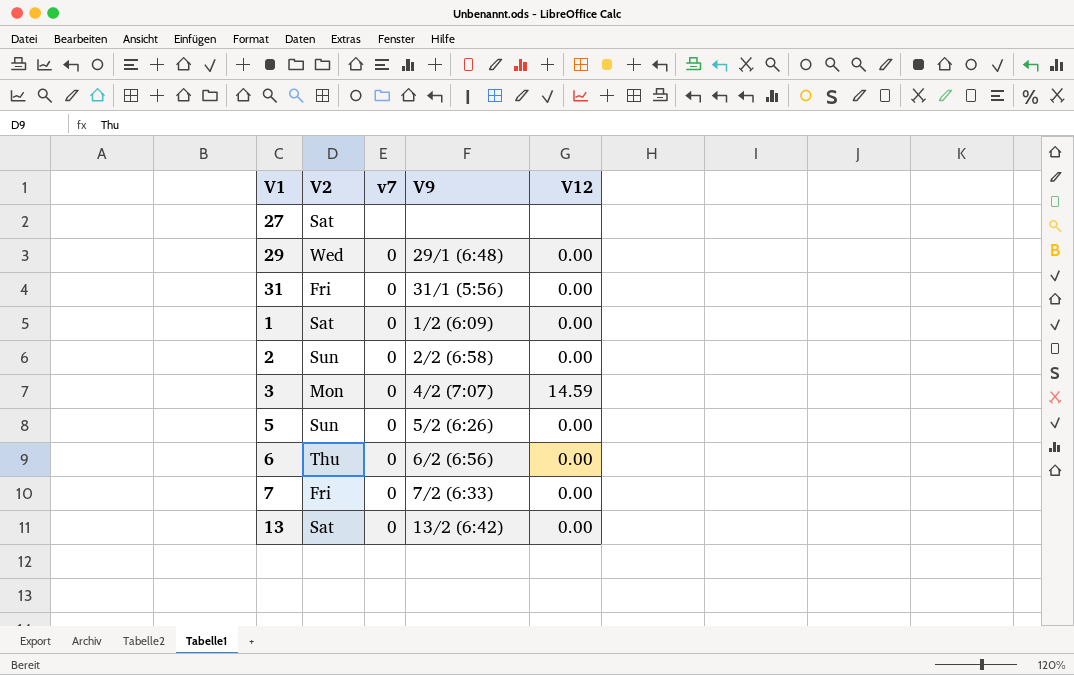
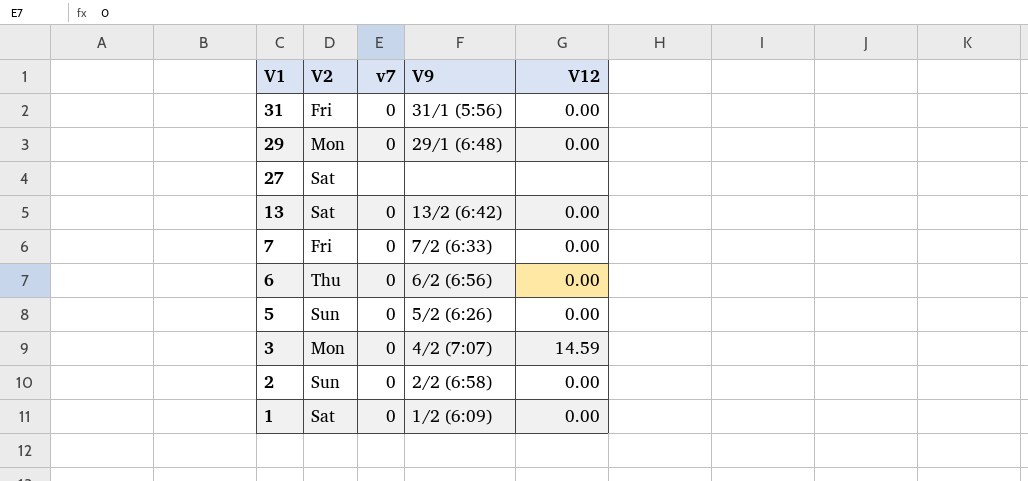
row order: none -> V1 descending
29 | V2: Wed -> Mon

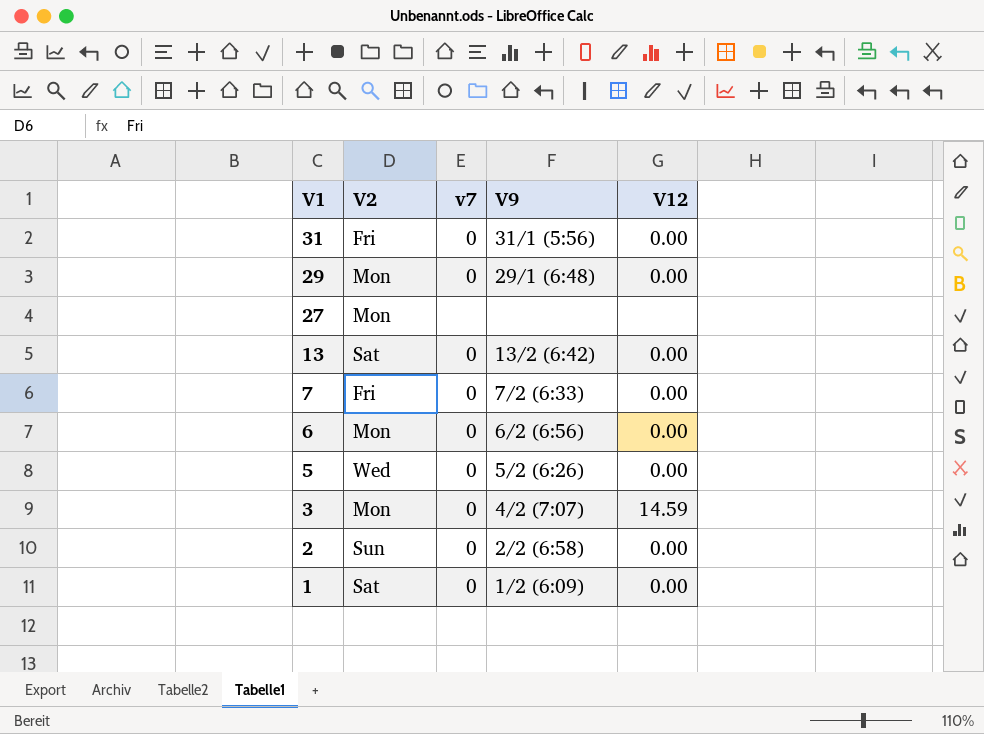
27 | V2: Sat -> Mon
6 | V2: Thu -> Mon
5 | V2: Sun -> Wed

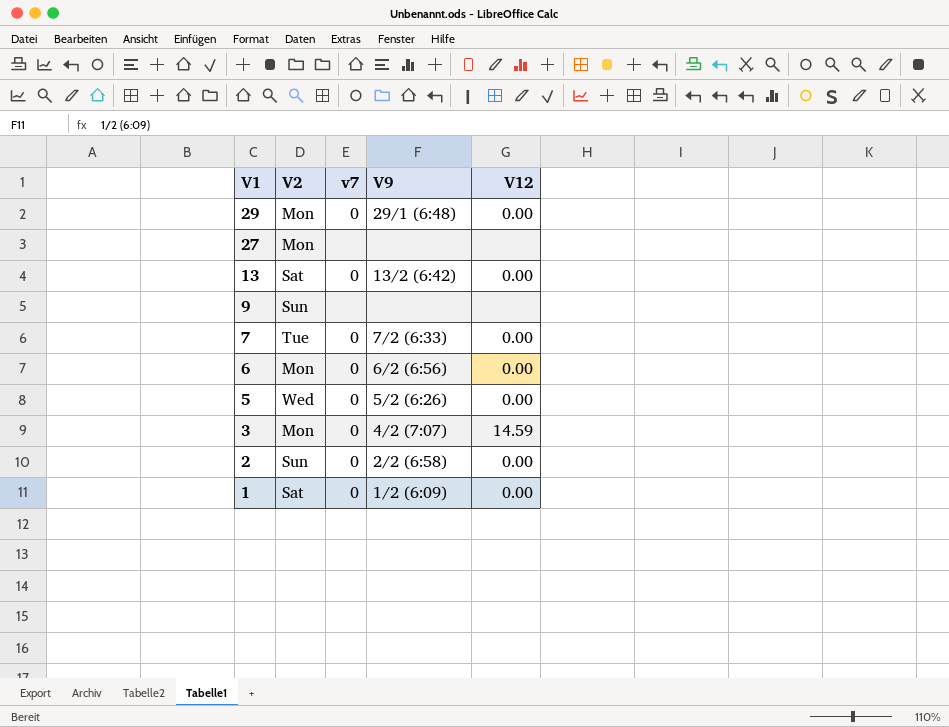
row 31: Fri | 0 | 31/1 (5:56) | 0.00 -> none
row 9: none -> Sun | none | none | none
7 | V2: Fri -> Tue

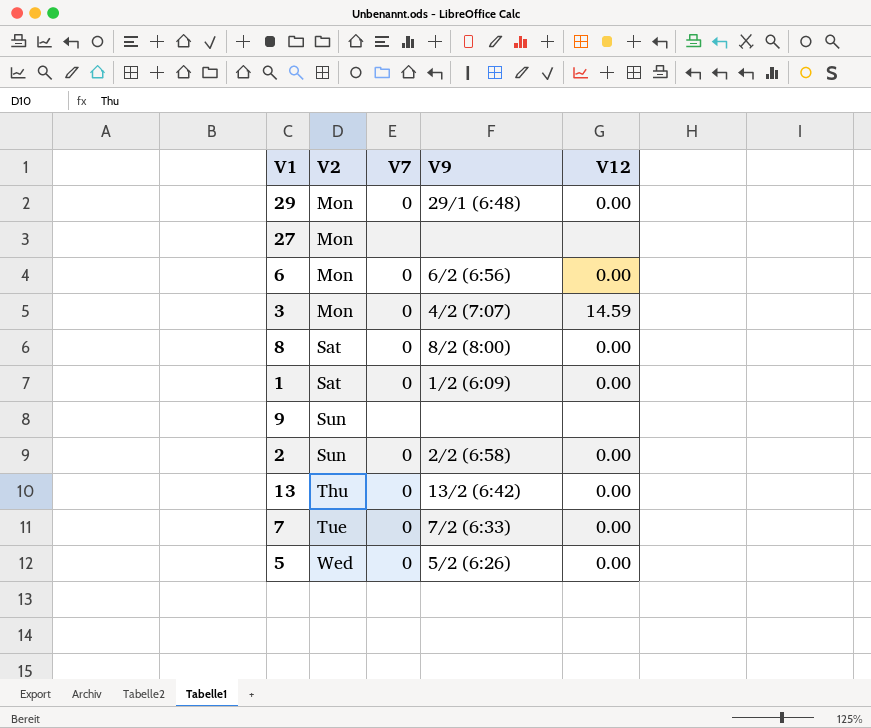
row order: V1 descending -> V2 ascending
column name: v7 -> V7
row 8: none -> Sat | 0 | 8/2 (8:00) | 0.00
13 | V2: Sat -> Thu

